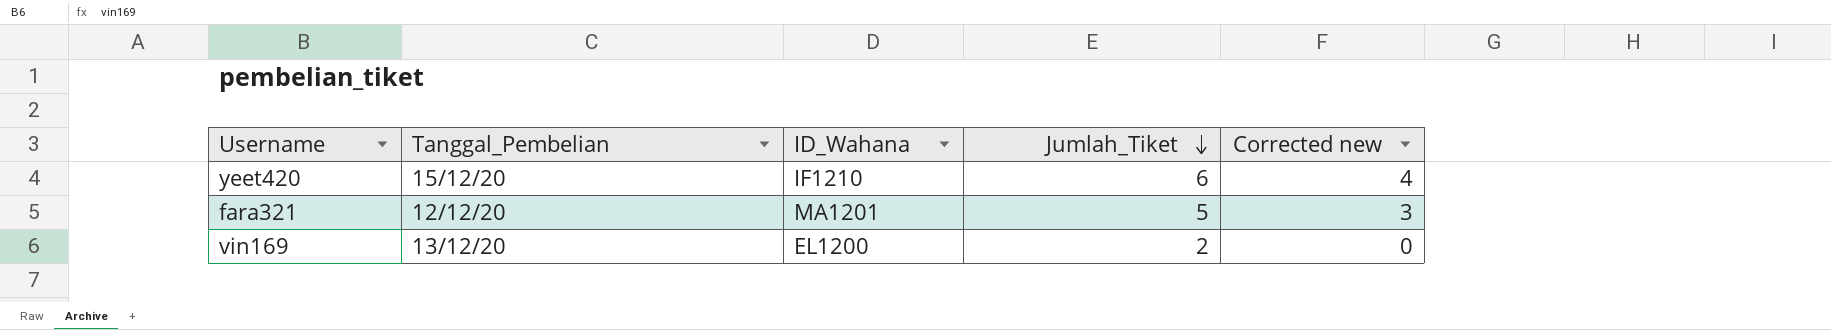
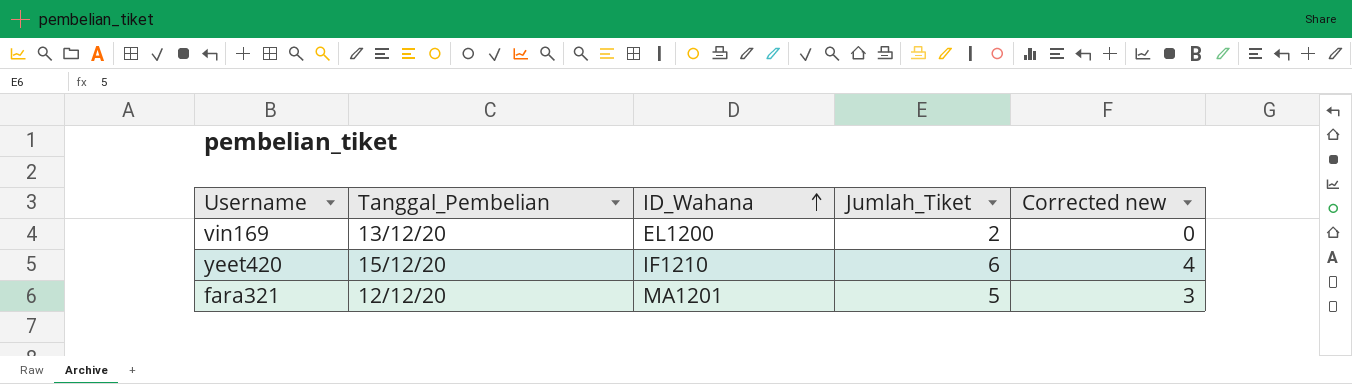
row order: Jumlah_Tiket descending -> ID_Wahana ascending

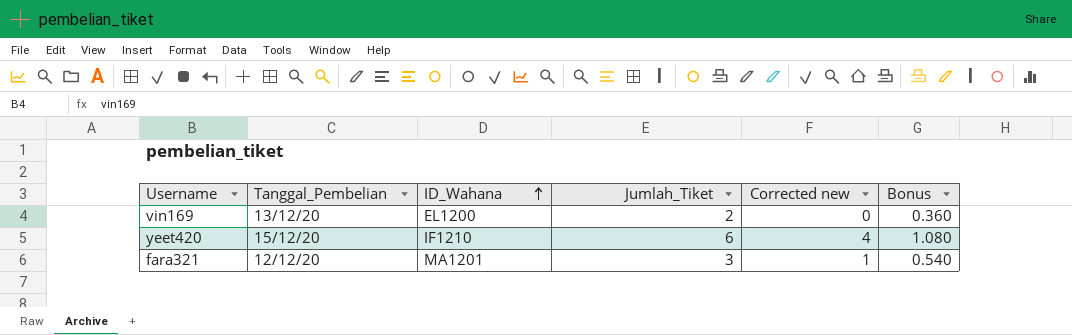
column Bonus | formula: none -> [Jumlah_Tiket] * 0.18
fara321 | Jumlah_Tiket: 5 -> 3
fara321 | Corrected new: 3 -> 1

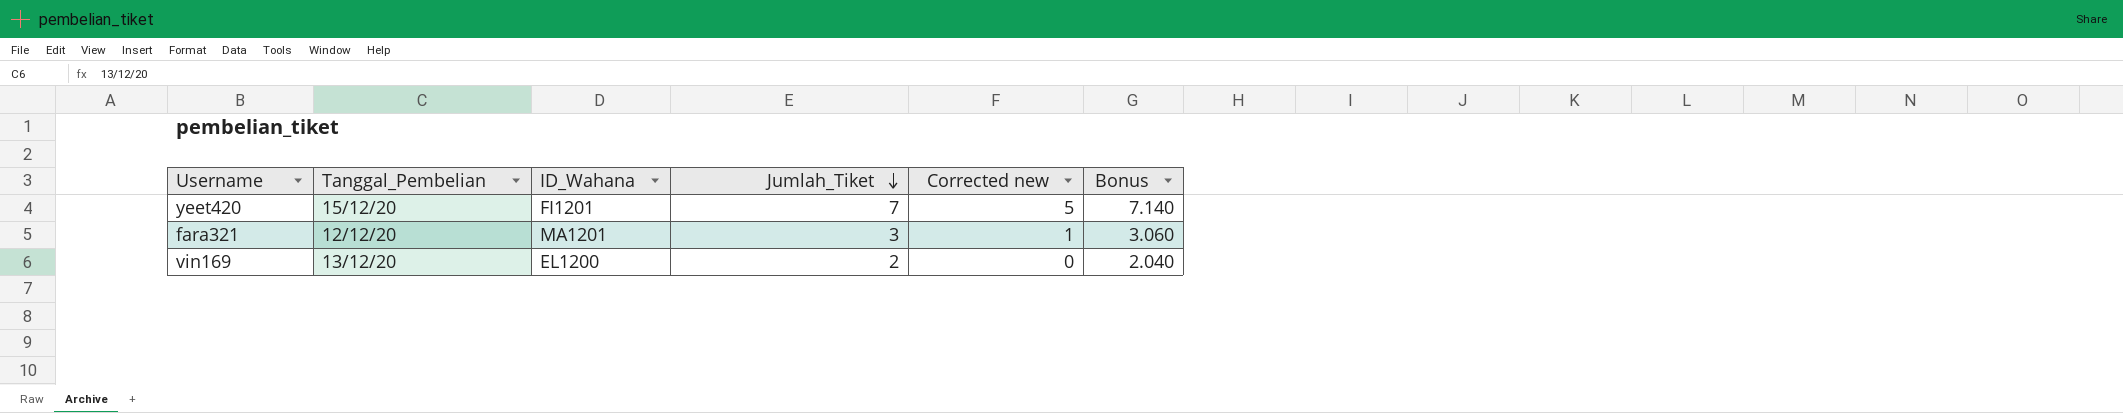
row order: ID_Wahana ascending -> Jumlah_Tiket descending
column Bonus | formula: [Jumlah_Tiket] * 0.18 -> [Jumlah_Tiket] * 1.02
yeet420 | ID_Wahana: IF1210 -> FI1201
yeet420 | Jumlah_Tiket: 6 -> 7
yeet420 | Corrected new: 4 -> 5

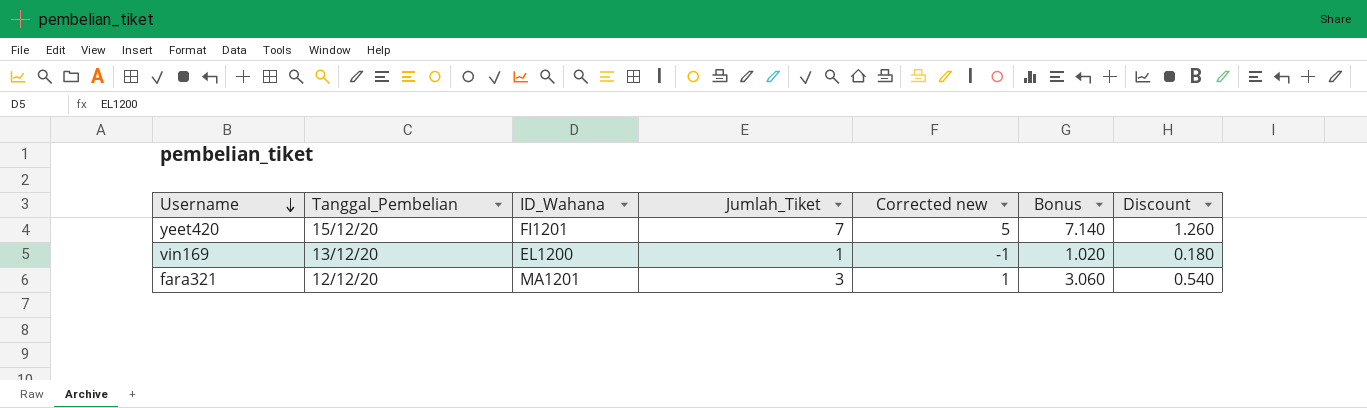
row order: Jumlah_Tiket descending -> Username descending
column Discount | formula: none -> [Jumlah_Tiket] * 0.18
vin169 | Jumlah_Tiket: 2 -> 1
vin169 | Corrected new: 0 -> -1
vin169 | Bonus: 2.040 -> 1.020

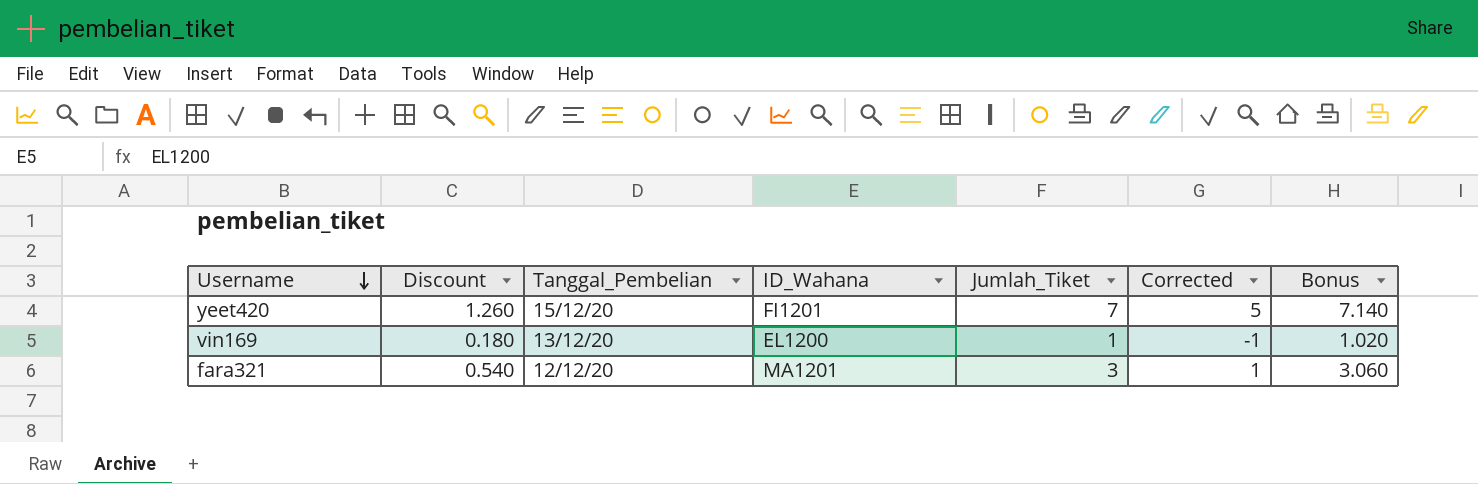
column Discount | position: 7 -> 2
column name: Corrected new -> Corrected

